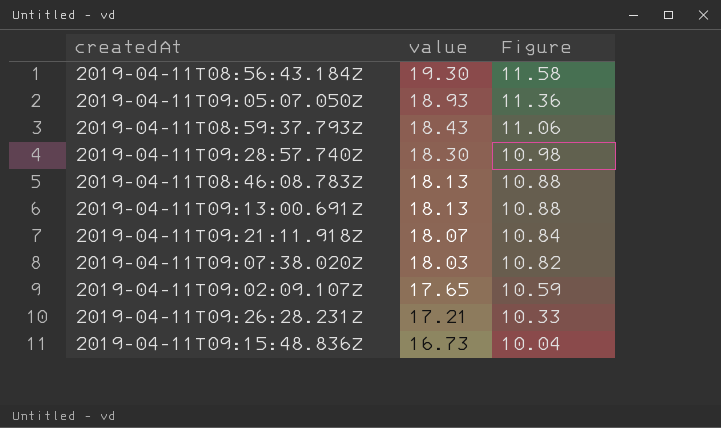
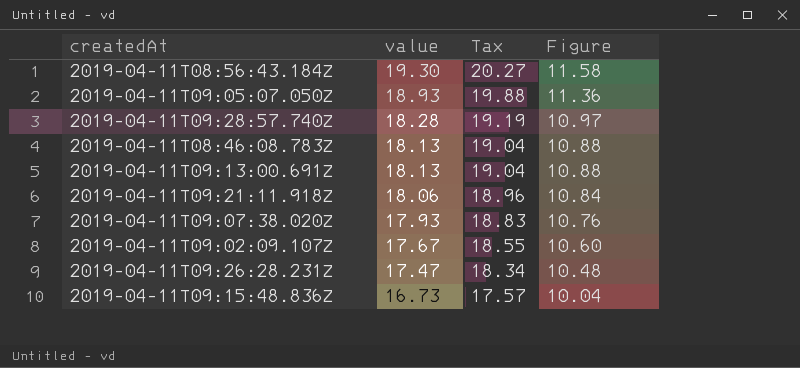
column Tax | formula: none -> [value] * 1.05
row 2019-04-11T08:59:37.793Z: 18.43 | 11.06 -> none
2019-04-11T09:28:57.740Z | value: 18.30 -> 18.28
2019-04-11T09:28:57.740Z | Figure: 10.98 -> 10.97
2019-04-11T09:21:11.918Z | value: 18.07 -> 18.06
2019-04-11T09:07:38.020Z | value: 18.03 -> 17.93
2019-04-11T09:07:38.020Z | Figure: 10.82 -> 10.76
2019-04-11T09:02:09.107Z | value: 17.65 -> 17.67
2019-04-11T09:02:09.107Z | Figure: 10.59 -> 10.60
2019-04-11T09:26:28.231Z | value: 17.21 -> 17.47
2019-04-11T09:26:28.231Z | Figure: 10.33 -> 10.48

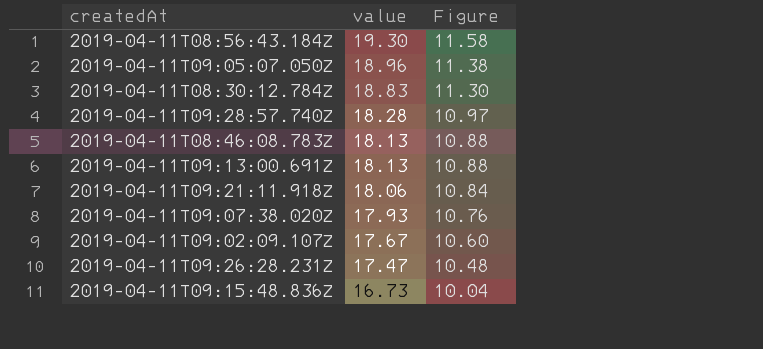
column Tax | formula: [value] * 1.05 -> none
2019-04-11T09:05:07.050Z | value: 18.93 -> 18.96
2019-04-11T09:05:07.050Z | Figure: 11.36 -> 11.38
row 2019-04-11T08:30:12.784Z: none -> 18.83 | 11.30

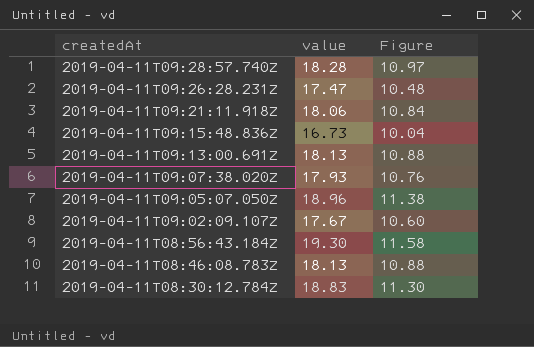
row order: value descending -> createdAt descending

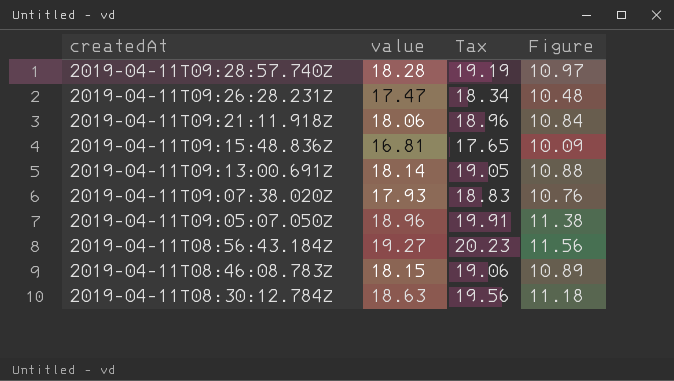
column Tax | formula: none -> [value] * 1.05
row 2019-04-11T09:02:09.107Z: 17.67 | 10.60 -> none
2019-04-11T09:15:48.836Z | value: 16.73 -> 16.81
2019-04-11T09:15:48.836Z | Figure: 10.04 -> 10.09
2019-04-11T09:13:00.691Z | value: 18.13 -> 18.14
2019-04-11T08:56:43.184Z | value: 19.30 -> 19.27
2019-04-11T08:56:43.184Z | Figure: 11.58 -> 11.56
2019-04-11T08:46:08.783Z | value: 18.13 -> 18.15
2019-04-11T08:46:08.783Z | Figure: 10.88 -> 10.89
2019-04-11T08:30:12.784Z | value: 18.83 -> 18.63
2019-04-11T08:30:12.784Z | Figure: 11.30 -> 11.18

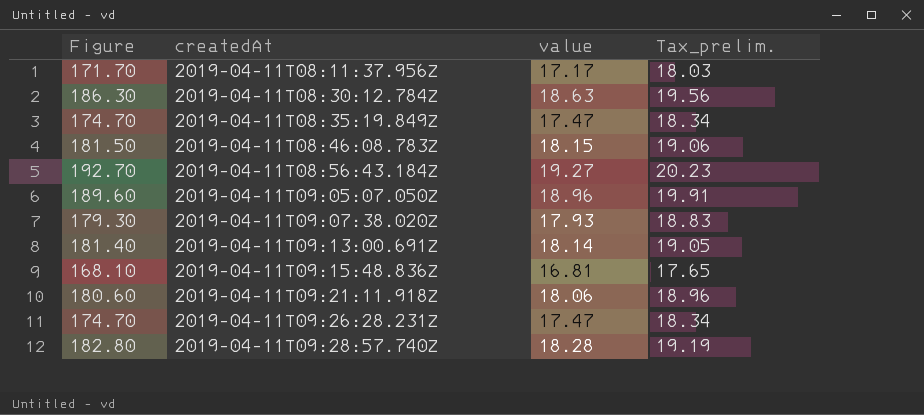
row order: createdAt descending -> createdAt ascending
column Figure | formula: [value] * 0.6 -> [value] * 10
column Figure | position: 4 -> 1
column name: Tax -> Tax_prelim.
row 2019-04-11T08:11:37.956Z: none -> 171.70 | 17.17 | 18.03
row 2019-04-11T08:35:19.849Z: none -> 174.70 | 17.47 | 18.34

